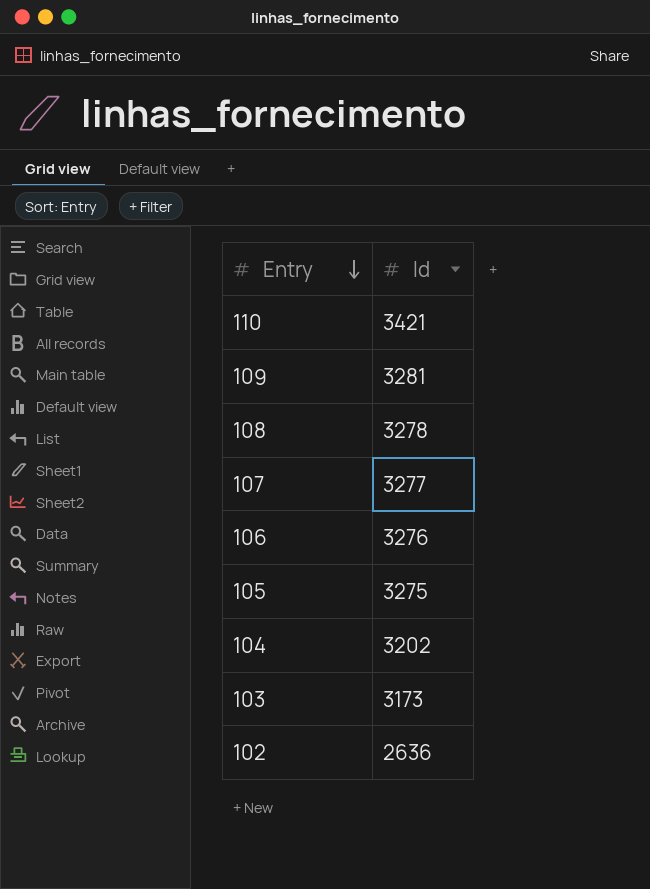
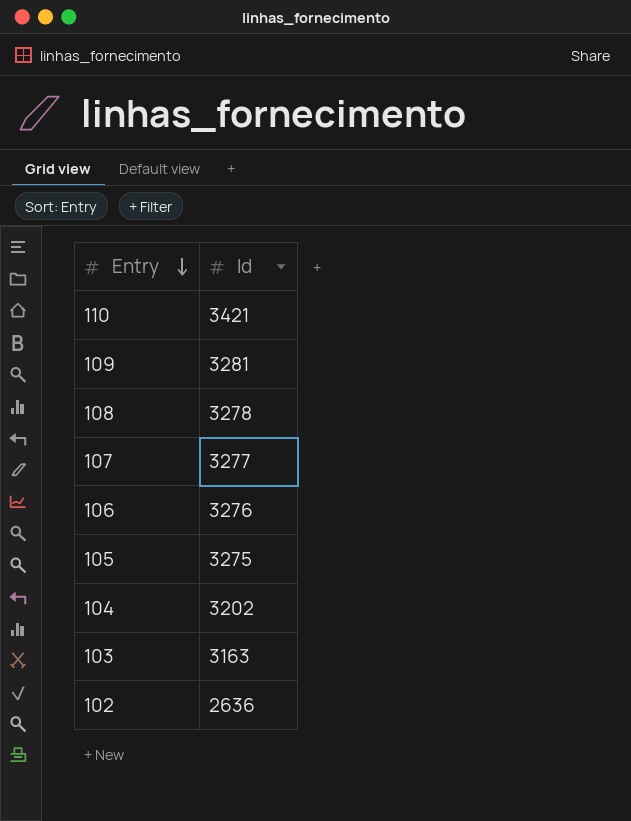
103 | Id: 3173 -> 3163

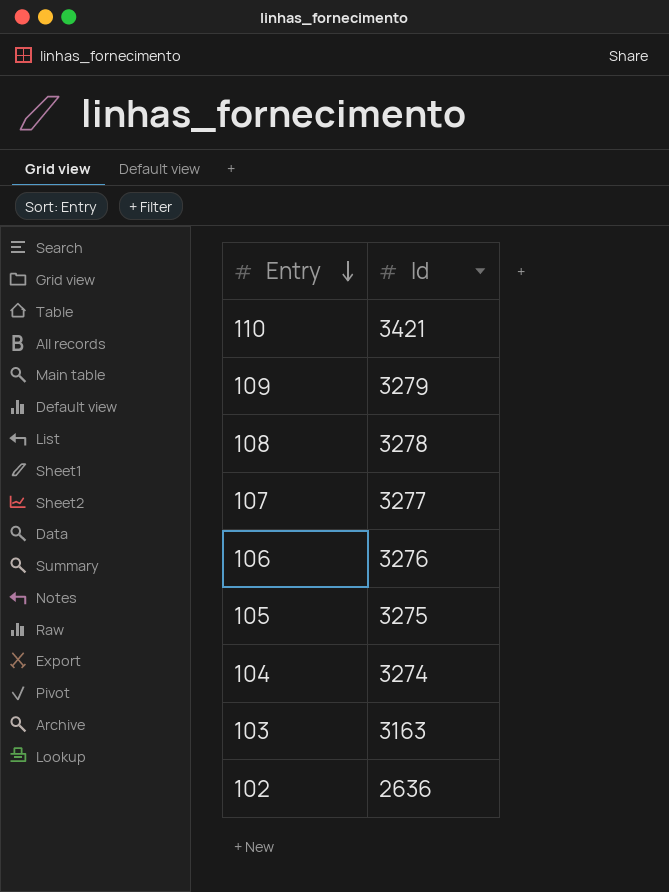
109 | Id: 3281 -> 3279
104 | Id: 3202 -> 3274

